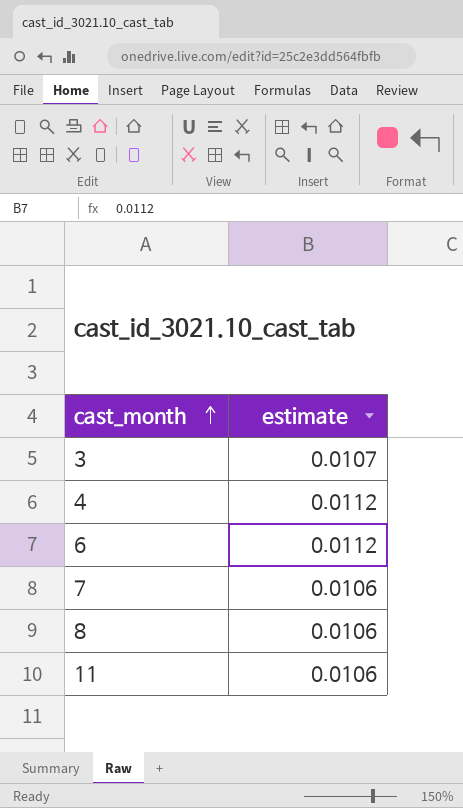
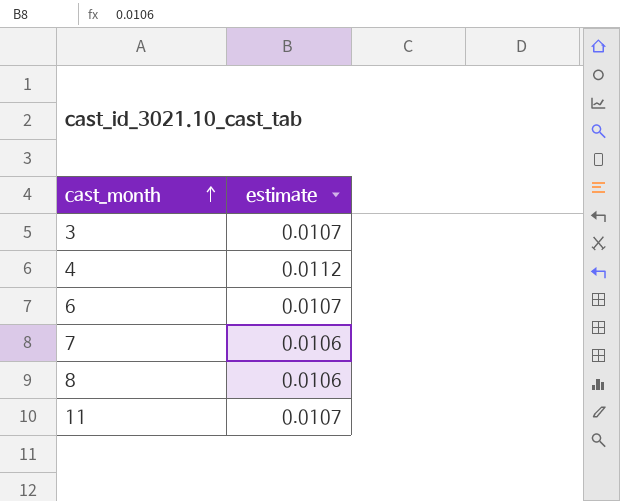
6 | estimate: 0.0112 -> 0.0107
11 | estimate: 0.0106 -> 0.0107

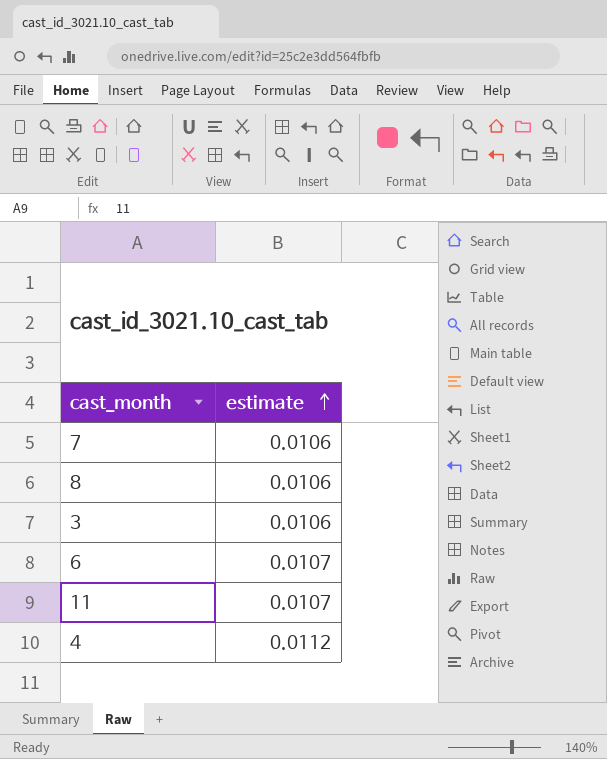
row order: cast_month ascending -> estimate ascending
3 | estimate: 0.0107 -> 0.0106

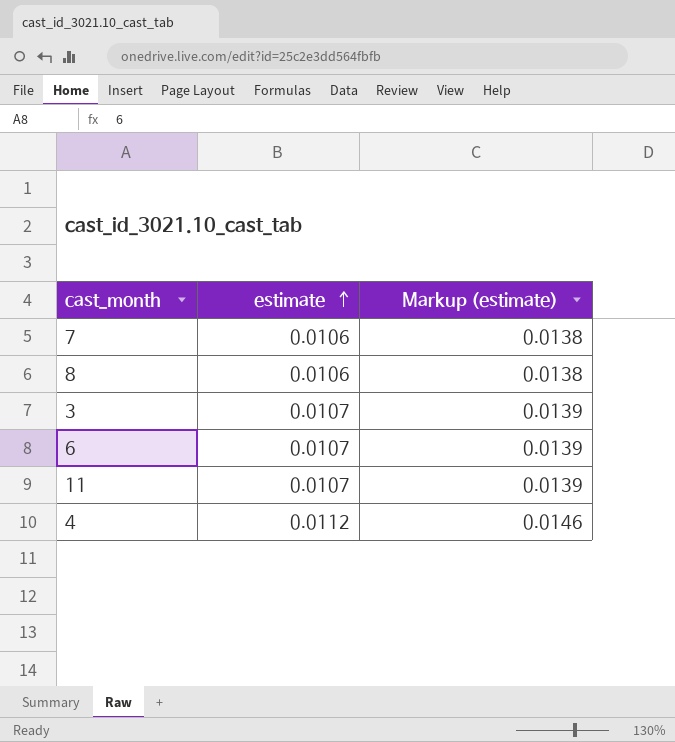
column Markup (estimate) | formula: none -> [estimate] * 1.3
3 | estimate: 0.0106 -> 0.0107

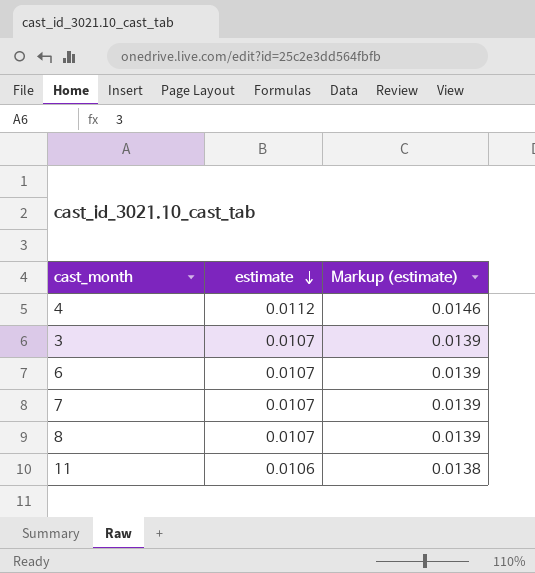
row order: estimate ascending -> estimate descending
7 | estimate: 0.0106 -> 0.0107
7 | Markup (estimate): 0.0138 -> 0.0139
8 | estimate: 0.0106 -> 0.0107
8 | Markup (estimate): 0.0138 -> 0.0139
11 | estimate: 0.0107 -> 0.0106
11 | Markup (estimate): 0.0139 -> 0.0138

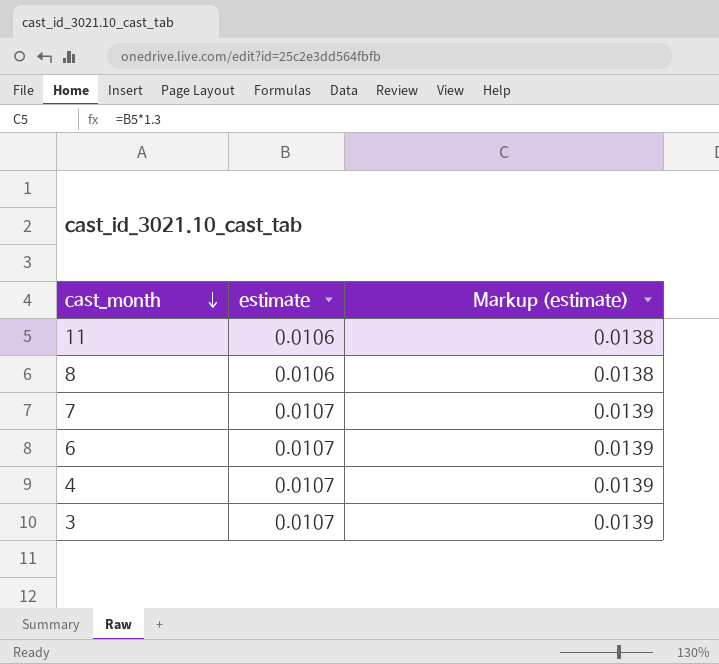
row order: estimate descending -> cast_month descending
8 | estimate: 0.0107 -> 0.0106
8 | Markup (estimate): 0.0139 -> 0.0138
4 | estimate: 0.0112 -> 0.0107
4 | Markup (estimate): 0.0146 -> 0.0139

